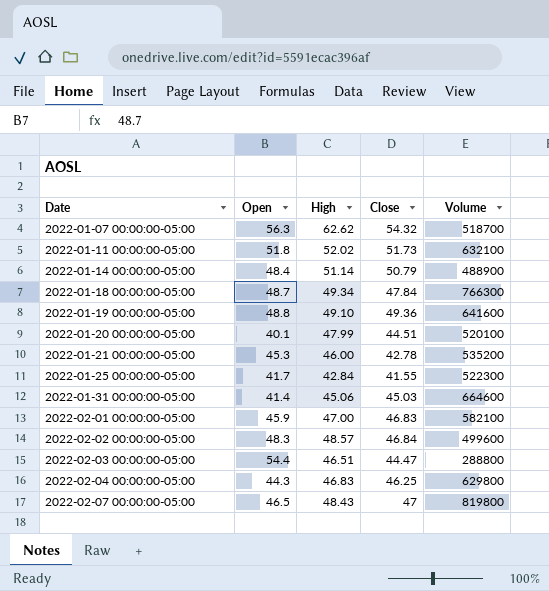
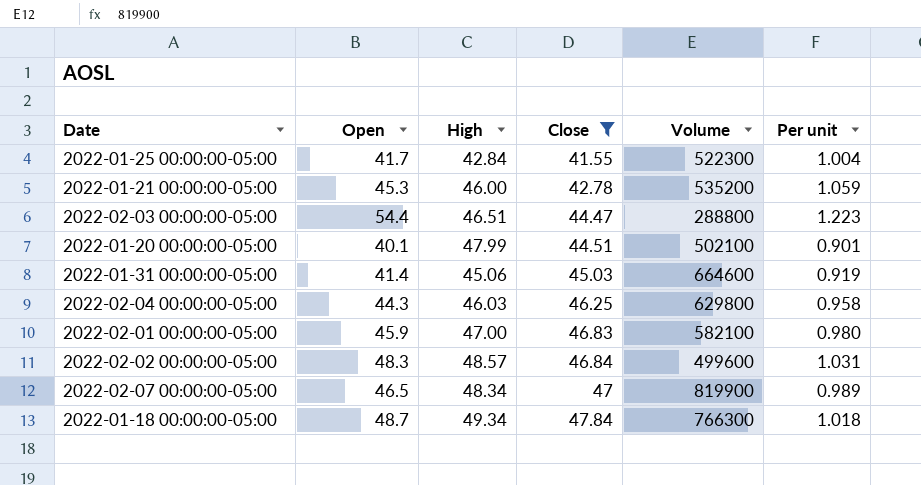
filter: none -> Close <= 47.84
row order: Date ascending -> Close ascending
column Per unit | formula: none -> [Open] / [Close]
2022-01-20 00:00:00-05:00 | Volume: 520100 -> 502100
2022-02-04 00:00:00-05:00 | High: 46.83 -> 46.03
2022-02-07 00:00:00-05:00 | High: 48.43 -> 48.34
2022-02-07 00:00:00-05:00 | Volume: 819800 -> 819900

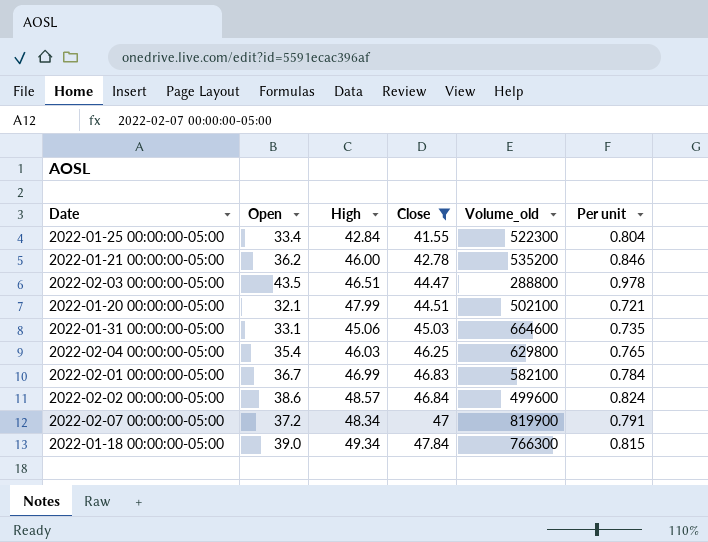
column name: Volume -> Volume_old
2022-01-25 00:00:00-05:00 | Open: 41.7 -> 33.4
2022-01-25 00:00:00-05:00 | Per unit: 1.004 -> 0.804
2022-01-21 00:00:00-05:00 | Open: 45.3 -> 36.2
2022-01-21 00:00:00-05:00 | Per unit: 1.059 -> 0.846
2022-02-03 00:00:00-05:00 | Open: 54.4 -> 43.5
2022-02-03 00:00:00-05:00 | Per unit: 1.223 -> 0.978
2022-01-20 00:00:00-05:00 | Open: 40.1 -> 32.1
2022-01-20 00:00:00-05:00 | Per unit: 0.901 -> 0.721
2022-01-31 00:00:00-05:00 | Open: 41.4 -> 33.1
2022-01-31 00:00:00-05:00 | Per unit: 0.919 -> 0.735
2022-02-04 00:00:00-05:00 | Open: 44.3 -> 35.4
2022-02-04 00:00:00-05:00 | Per unit: 0.958 -> 0.765
2022-02-01 00:00:00-05:00 | Open: 45.9 -> 36.7
2022-02-01 00:00:00-05:00 | High: 47.00 -> 46.99
2022-02-01 00:00:00-05:00 | Per unit: 0.980 -> 0.784
2022-02-02 00:00:00-05:00 | Open: 48.3 -> 38.6
2022-02-02 00:00:00-05:00 | Per unit: 1.031 -> 0.824
2022-02-07 00:00:00-05:00 | Open: 46.5 -> 37.2
2022-02-07 00:00:00-05:00 | Per unit: 0.989 -> 0.791
2022-01-18 00:00:00-05:00 | Open: 48.7 -> 39.0
2022-01-18 00:00:00-05:00 | Per unit: 1.018 -> 0.815

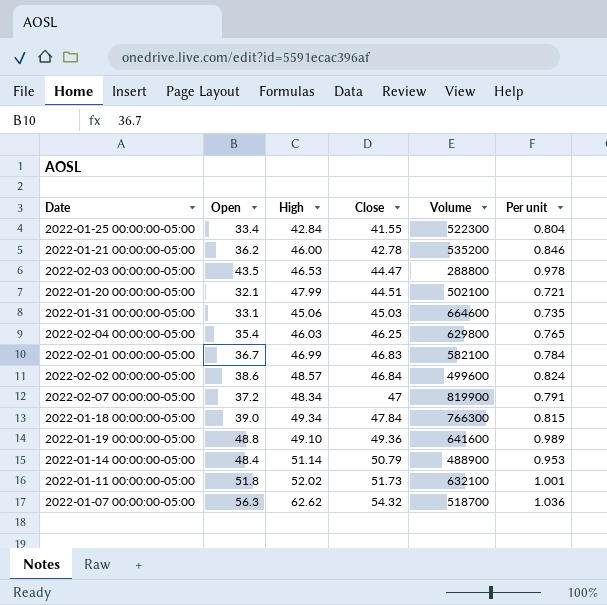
filter: Close <= 47.84 -> none
column name: Volume_old -> Volume
2022-02-03 00:00:00-05:00 | High: 46.51 -> 46.53

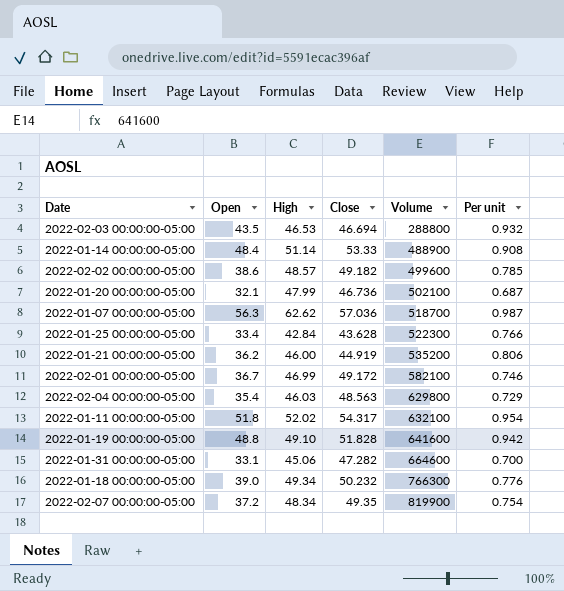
row order: Close ascending -> Volume ascending
2022-02-03 00:00:00-05:00 | Close: 44.47 -> 46.694
2022-02-03 00:00:00-05:00 | Per unit: 0.978 -> 0.932
2022-01-14 00:00:00-05:00 | Close: 50.79 -> 53.33
2022-01-14 00:00:00-05:00 | Per unit: 0.953 -> 0.908
2022-02-02 00:00:00-05:00 | Close: 46.84 -> 49.182
2022-02-02 00:00:00-05:00 | Per unit: 0.824 -> 0.785
2022-01-20 00:00:00-05:00 | Close: 44.51 -> 46.736
2022-01-20 00:00:00-05:00 | Per unit: 0.721 -> 0.687
2022-01-07 00:00:00-05:00 | Close: 54.32 -> 57.036
2022-01-07 00:00:00-05:00 | Per unit: 1.036 -> 0.987
2022-01-25 00:00:00-05:00 | Close: 41.55 -> 43.628
2022-01-25 00:00:00-05:00 | Per unit: 0.804 -> 0.766
2022-01-21 00:00:00-05:00 | Close: 42.78 -> 44.919
2022-01-21 00:00:00-05:00 | Per unit: 0.846 -> 0.806
2022-02-01 00:00:00-05:00 | Close: 46.83 -> 49.172
2022-02-01 00:00:00-05:00 | Per unit: 0.784 -> 0.746
2022-02-04 00:00:00-05:00 | Close: 46.25 -> 48.563
2022-02-04 00:00:00-05:00 | Per unit: 0.765 -> 0.729
2022-01-11 00:00:00-05:00 | Close: 51.73 -> 54.317
2022-01-11 00:00:00-05:00 | Per unit: 1.001 -> 0.954
2022-01-19 00:00:00-05:00 | Close: 49.36 -> 51.828
2022-01-19 00:00:00-05:00 | Per unit: 0.989 -> 0.942
2022-01-31 00:00:00-05:00 | Close: 45.03 -> 47.282
2022-01-31 00:00:00-05:00 | Per unit: 0.735 -> 0.700
2022-01-18 00:00:00-05:00 | Close: 47.84 -> 50.232
2022-01-18 00:00:00-05:00 | Per unit: 0.815 -> 0.776
2022-02-07 00:00:00-05:00 | Close: 47 -> 49.35
2022-02-07 00:00:00-05:00 | Per unit: 0.791 -> 0.754

